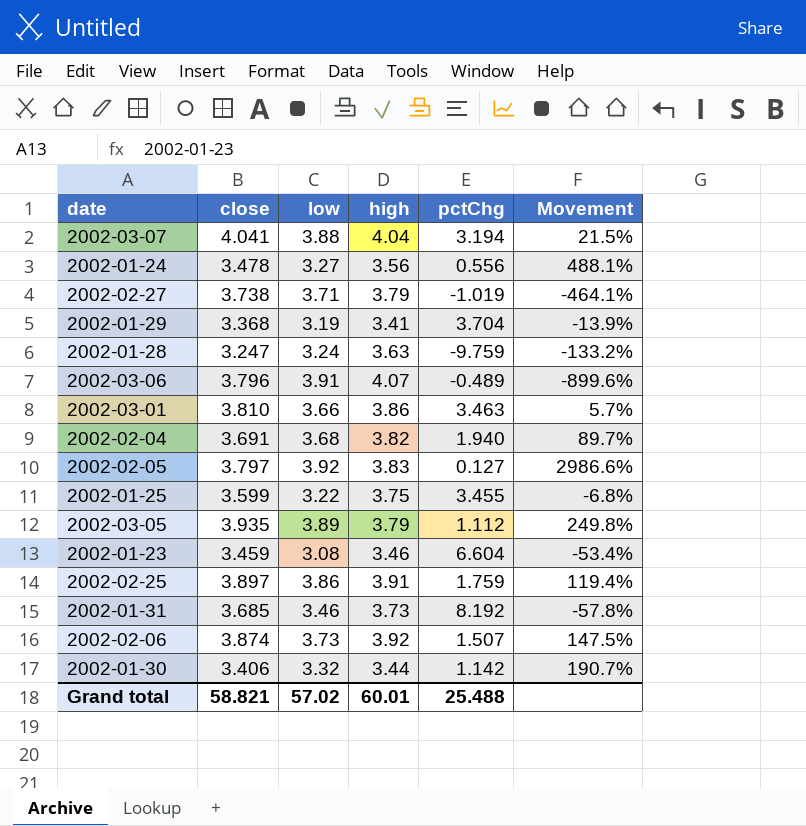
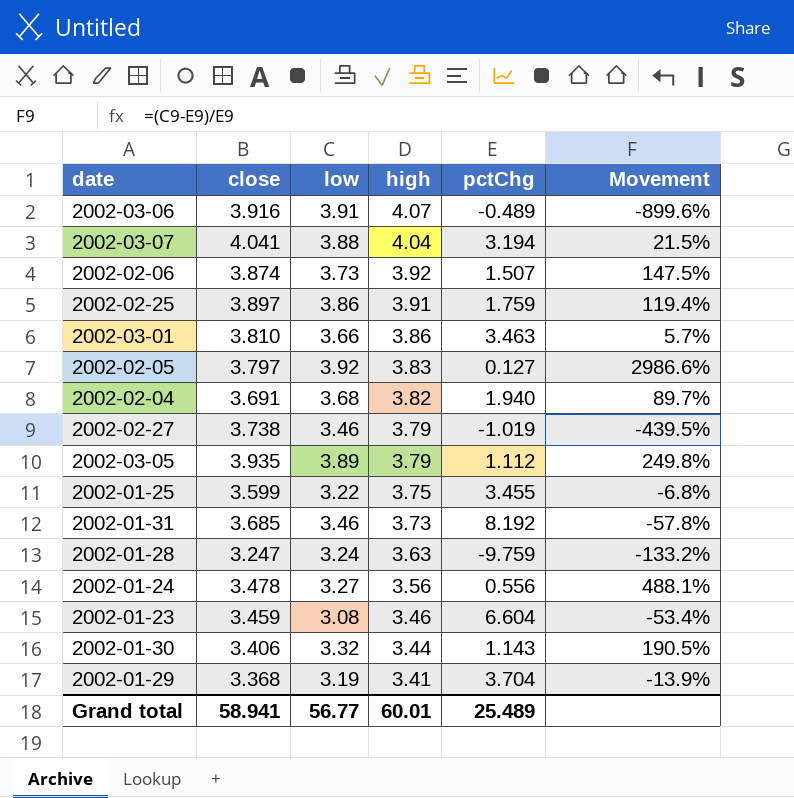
row order: none -> high descending
2002-03-06 | close: 3.796 -> 3.916
2002-02-27 | low: 3.71 -> 3.46
2002-02-27 | Movement: -464.1% -> -439.5%
2002-01-30 | pctChg: 1.142 -> 1.143
2002-01-30 | Movement: 190.7% -> 190.5%
Grand total | close: 58.821 -> 58.941
Grand total | low: 57.02 -> 56.77
Grand total | pctChg: 25.488 -> 25.489

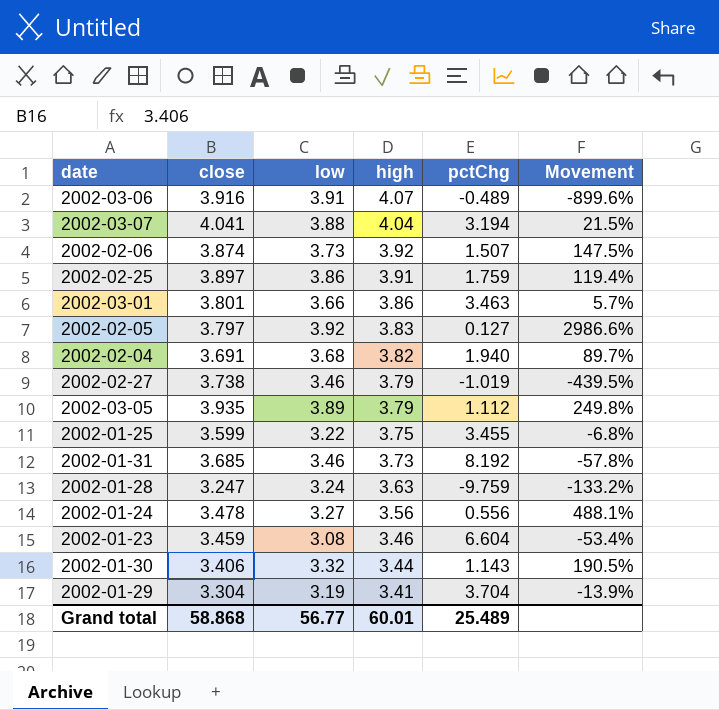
2002-03-01 | close: 3.810 -> 3.801
2002-01-29 | close: 3.368 -> 3.304
Grand total | close: 58.941 -> 58.868

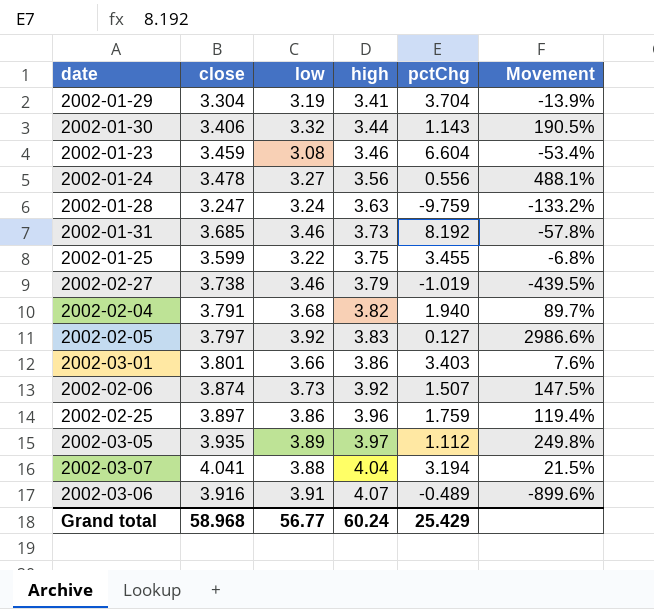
row order: high descending -> high ascending
2002-02-04 | close: 3.691 -> 3.791
2002-03-01 | pctChg: 3.463 -> 3.403
2002-03-01 | Movement: 5.7% -> 7.6%
2002-02-25 | high: 3.91 -> 3.96
2002-03-05 | high: 3.79 -> 3.97
Grand total | close: 58.868 -> 58.968
Grand total | high: 60.01 -> 60.24
Grand total | pctChg: 25.489 -> 25.429

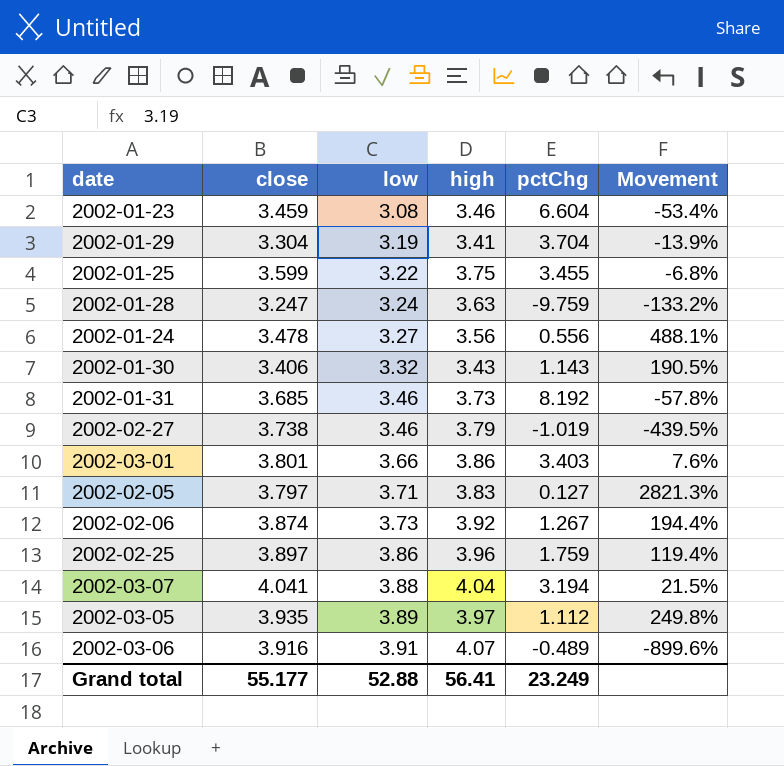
row order: high ascending -> low ascending
row 2002-02-04: 3.791 | 3.68 | 3.82 | 1.940 | 89.7% -> none
2002-01-30 | high: 3.44 -> 3.43
2002-02-05 | low: 3.92 -> 3.71
2002-02-05 | Movement: 2986.6% -> 2821.3%
2002-02-06 | pctChg: 1.507 -> 1.267
2002-02-06 | Movement: 147.5% -> 194.4%
Grand total | close: 58.968 -> 55.177
Grand total | low: 56.77 -> 52.88
Grand total | high: 60.24 -> 56.41
Grand total | pctChg: 25.429 -> 23.249

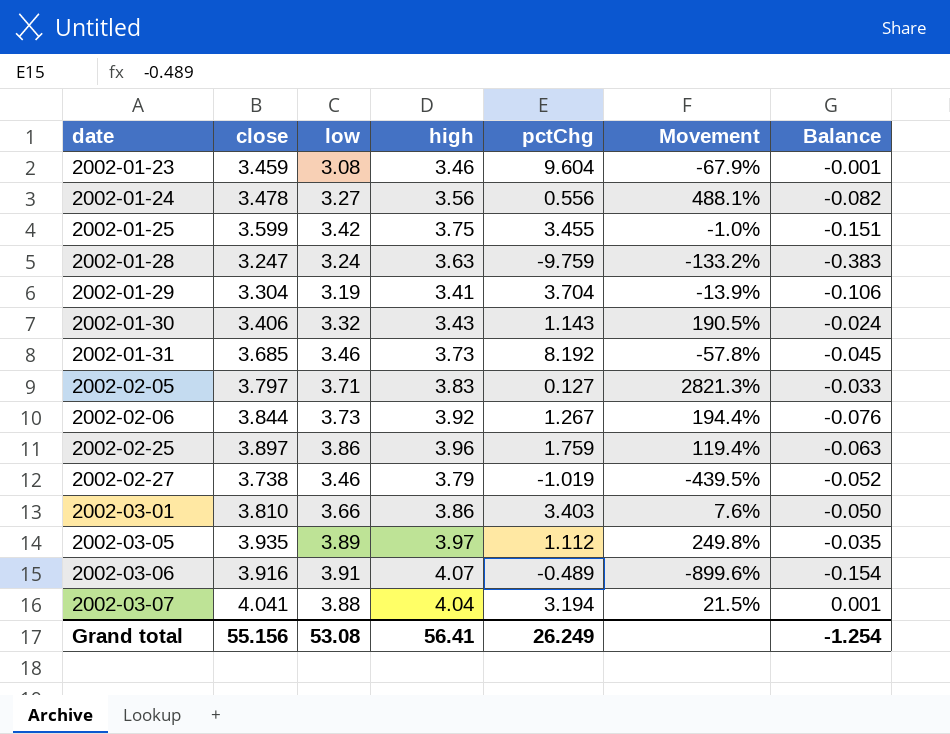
row order: low ascending -> date ascending
column Balance | formula: none -> [close] - [high]
2002-01-23 | pctChg: 6.604 -> 9.604
2002-01-23 | Movement: -53.4% -> -67.9%
2002-01-25 | low: 3.22 -> 3.42
2002-01-25 | Movement: -6.8% -> -1.0%
2002-02-06 | close: 3.874 -> 3.844
2002-03-01 | close: 3.801 -> 3.810
Grand total | close: 55.177 -> 55.156
Grand total | low: 52.88 -> 53.08
Grand total | pctChg: 23.249 -> 26.249

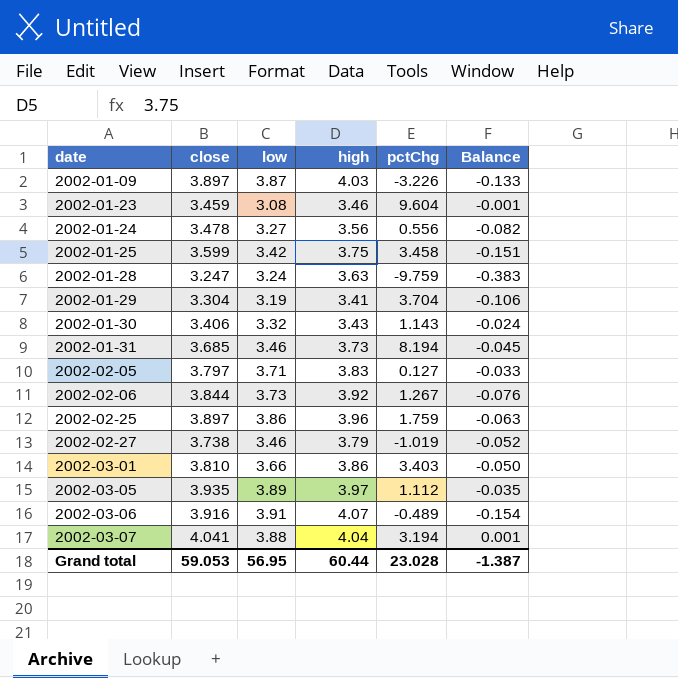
column Movement | formula: ([low] - [pctChg]) / [pctChg] -> none
row 2002-01-09: none -> 3.897 | 3.87 | 4.03 | -3.226 | -0.133
2002-01-25 | pctChg: 3.455 -> 3.458
2002-01-31 | pctChg: 8.192 -> 8.194
Grand total | close: 55.156 -> 59.053
Grand total | low: 53.08 -> 56.95
Grand total | high: 56.41 -> 60.44
Grand total | pctChg: 26.249 -> 23.028
Grand total | Balance: -1.254 -> -1.387

